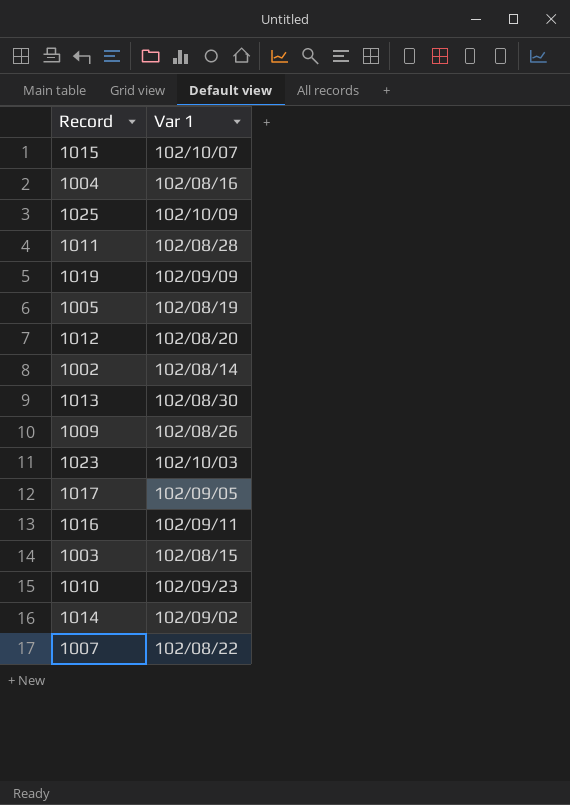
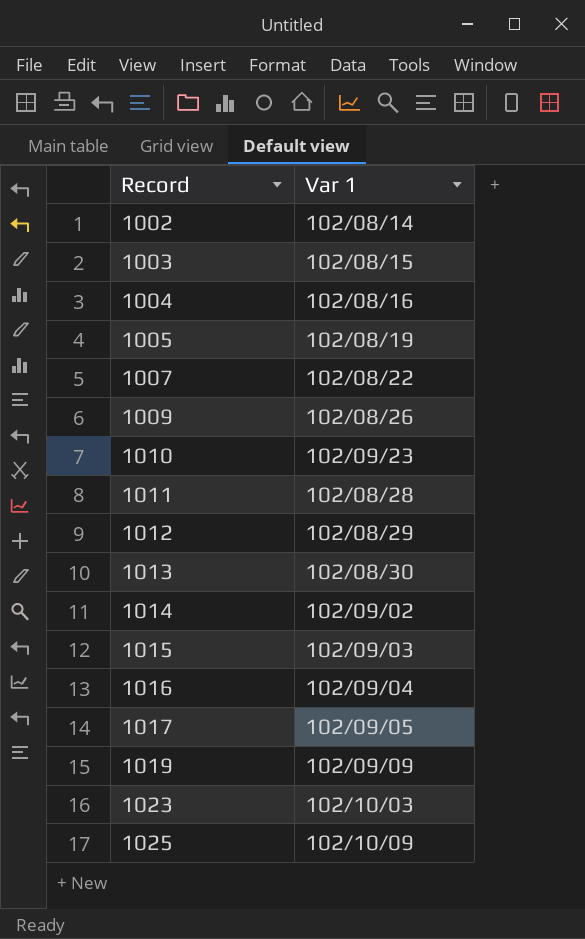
row order: none -> Record ascending
1012 | Var 1: 102/08/20 -> 102/08/29
1015 | Var 1: 102/10/07 -> 102/09/03
1016 | Var 1: 102/09/11 -> 102/09/04

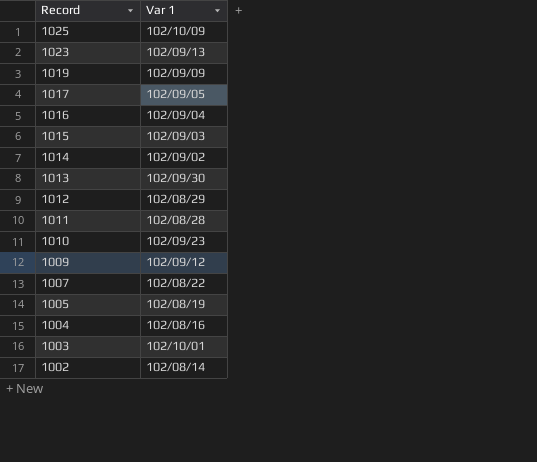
row order: Record ascending -> Record descending
1023 | Var 1: 102/10/03 -> 102/09/13
1013 | Var 1: 102/08/30 -> 102/09/30
1009 | Var 1: 102/08/26 -> 102/09/12
1003 | Var 1: 102/08/15 -> 102/10/01

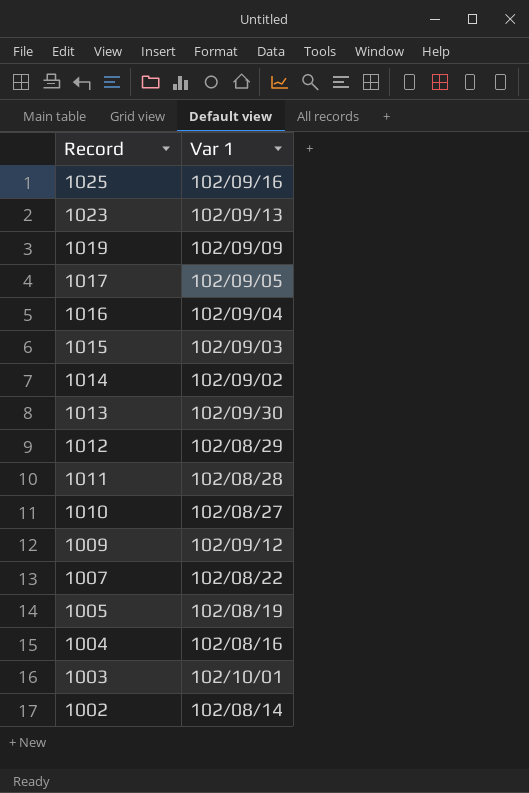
1025 | Var 1: 102/10/09 -> 102/09/16
1010 | Var 1: 102/09/23 -> 102/08/27

